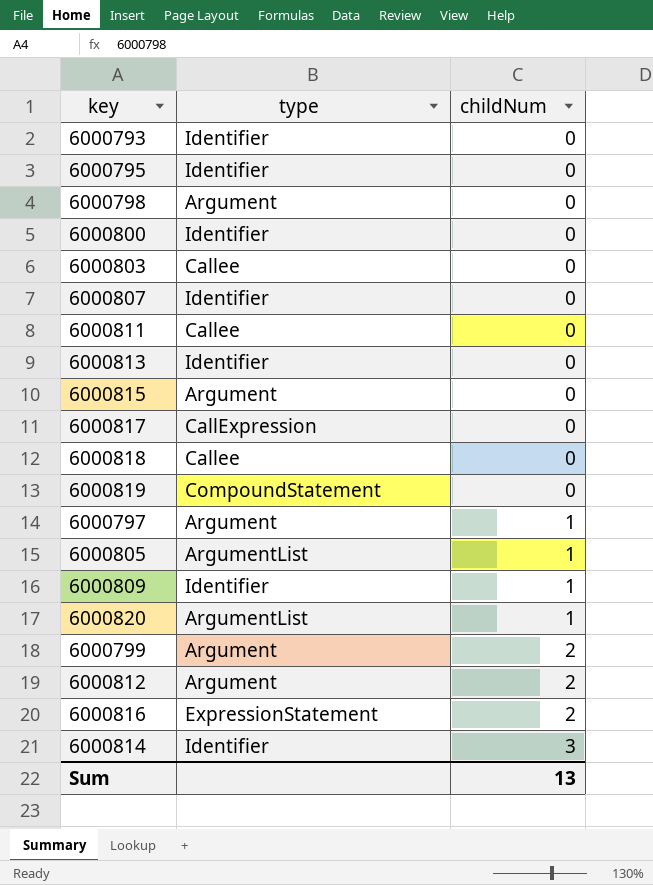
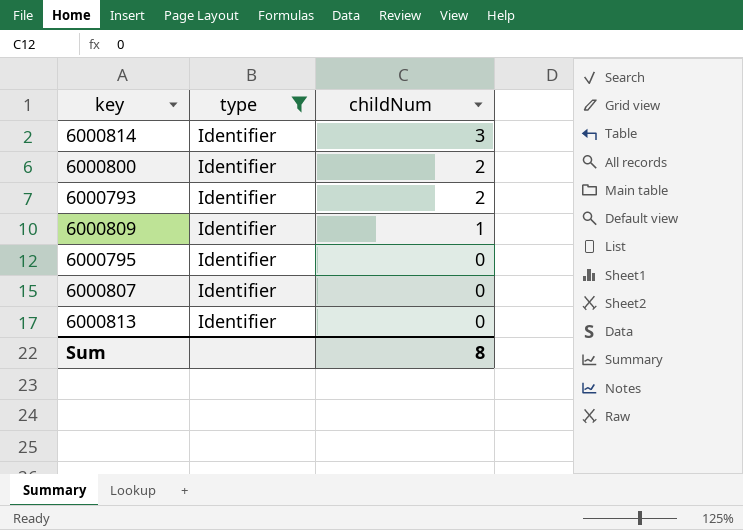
filter: none -> type = Identifier
row order: childNum ascending -> childNum descending
6000800 | childNum: 0 -> 2
6000793 | childNum: 0 -> 2
Sum | childNum: 13 -> 8

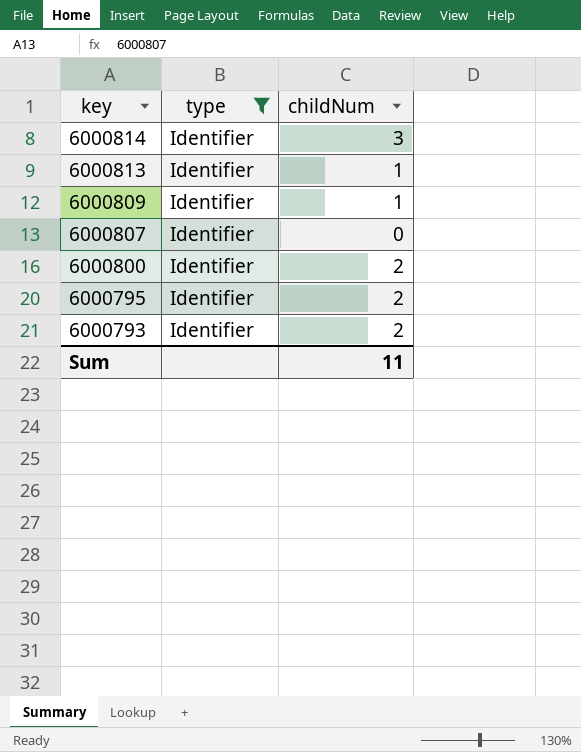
row order: childNum descending -> key descending
6000813 | childNum: 0 -> 1
6000795 | childNum: 0 -> 2
Sum | childNum: 8 -> 11

